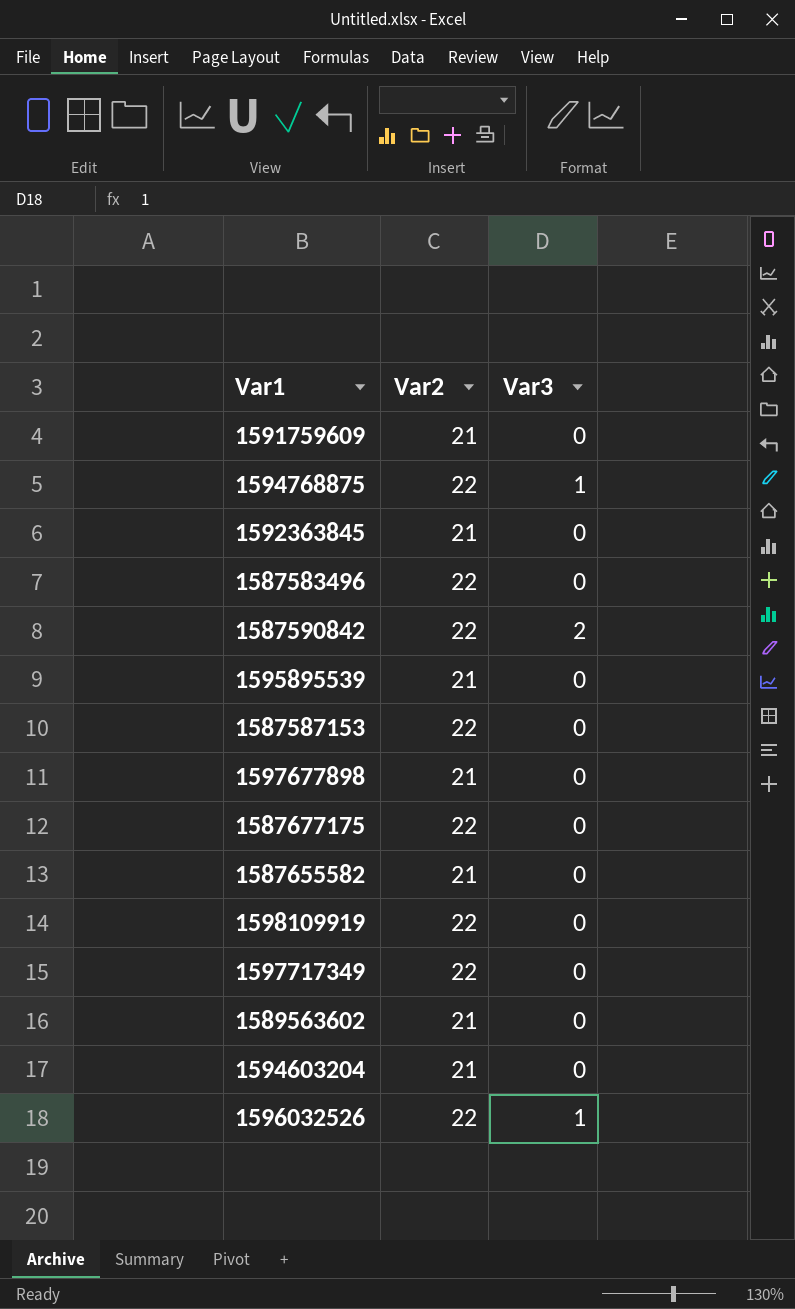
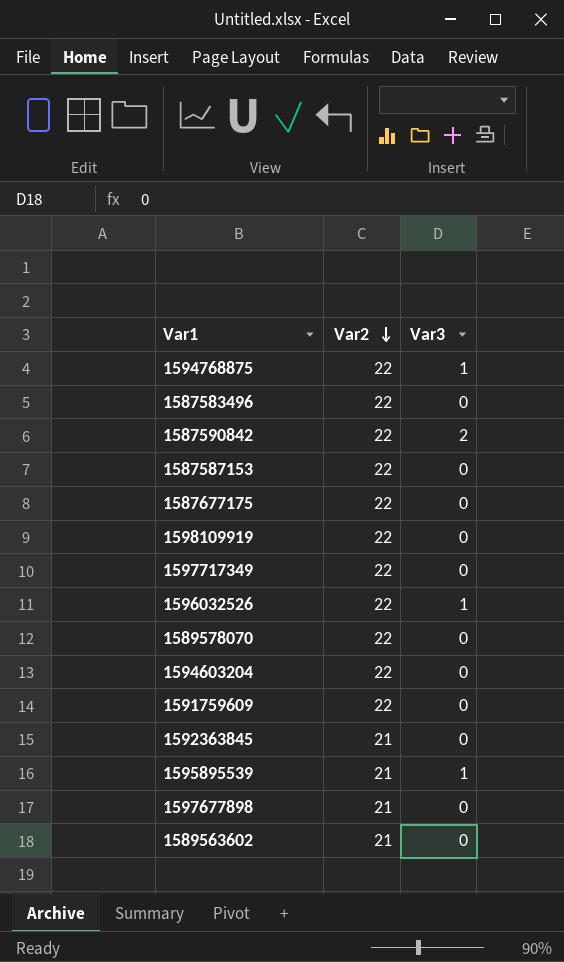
row order: none -> Var2 descending
row 1587655582: 21 | 0 -> none
row 1589578070: none -> 22 | 0
1594603204 | Var2: 21 -> 22
1591759609 | Var2: 21 -> 22
1595895539 | Var3: 0 -> 1

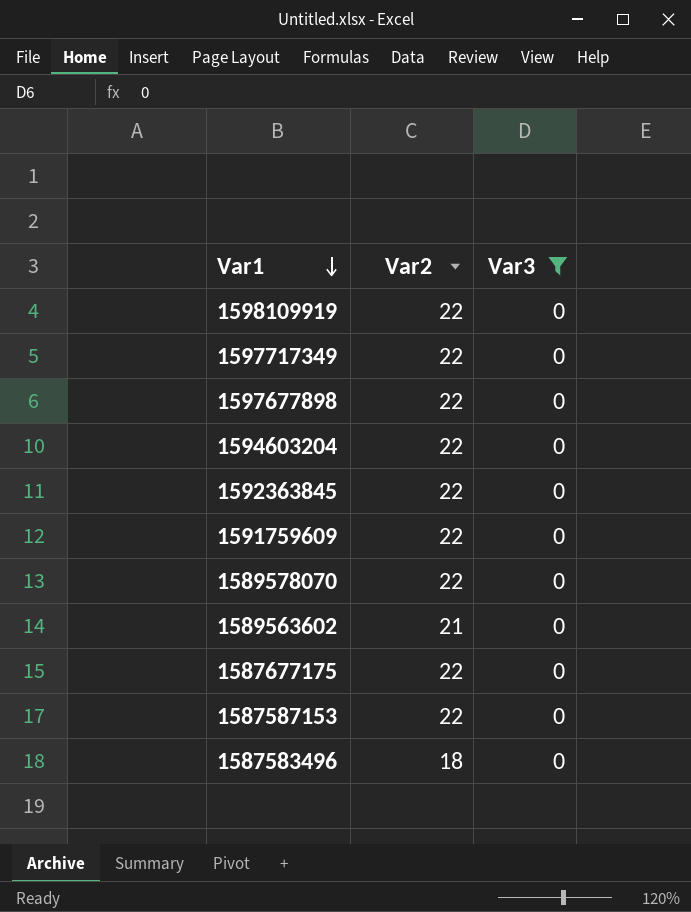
filter: none -> Var3 = 0
row order: Var2 descending -> Var1 descending
1597677898 | Var2: 21 -> 22
1592363845 | Var2: 21 -> 22
1587583496 | Var2: 22 -> 18

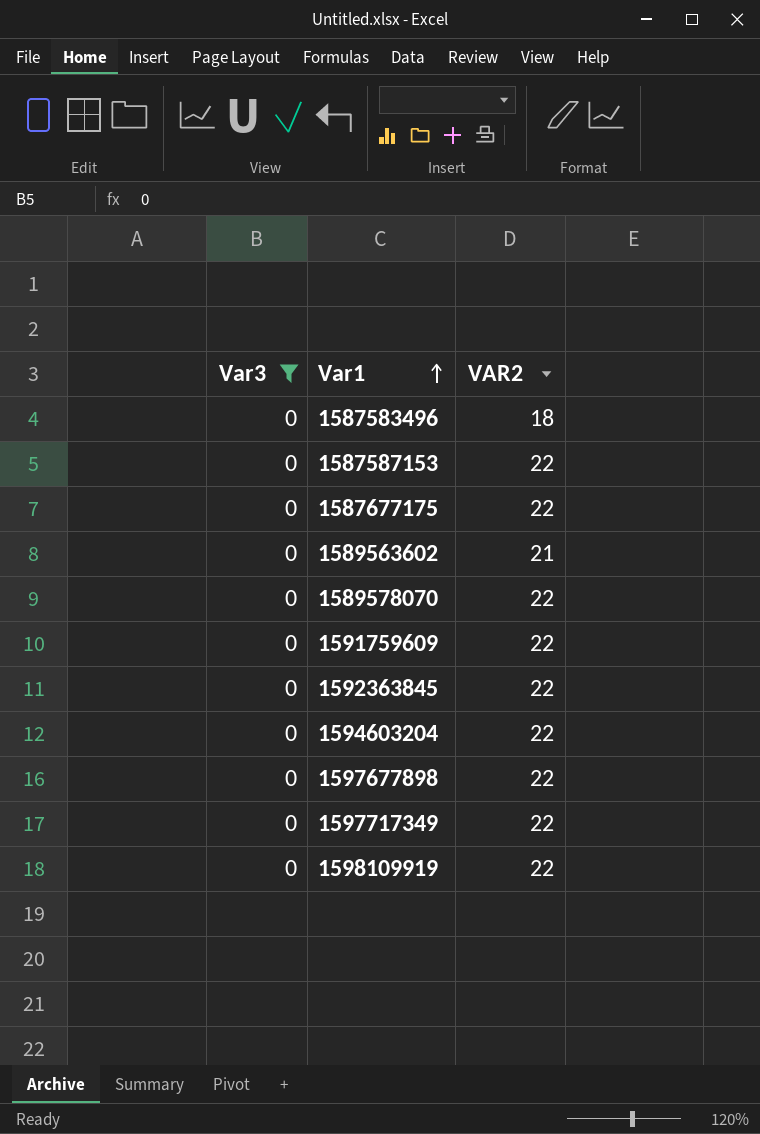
row order: Var1 descending -> Var1 ascending
column Var3 | position: 3 -> 1
column name: Var2 -> VAR2

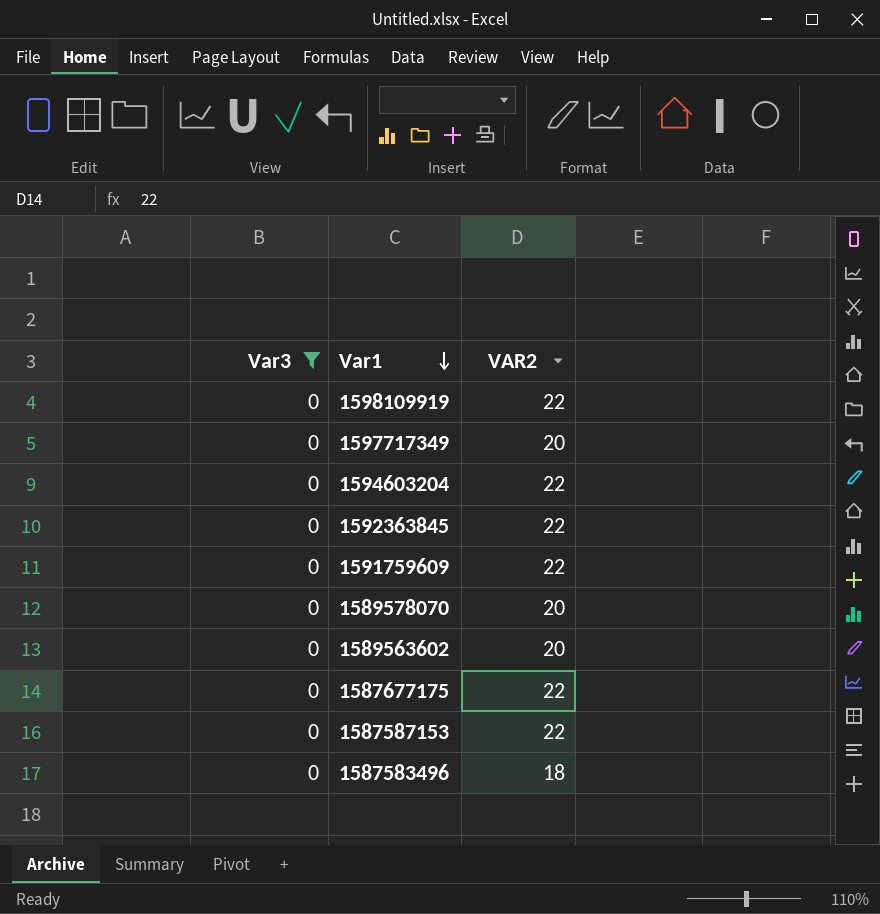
row order: Var1 ascending -> Var1 descending
row 1597677898: 0 | 22 -> none
1597717349 | VAR2: 22 -> 20
1589578070 | VAR2: 22 -> 20
1589563602 | VAR2: 21 -> 20

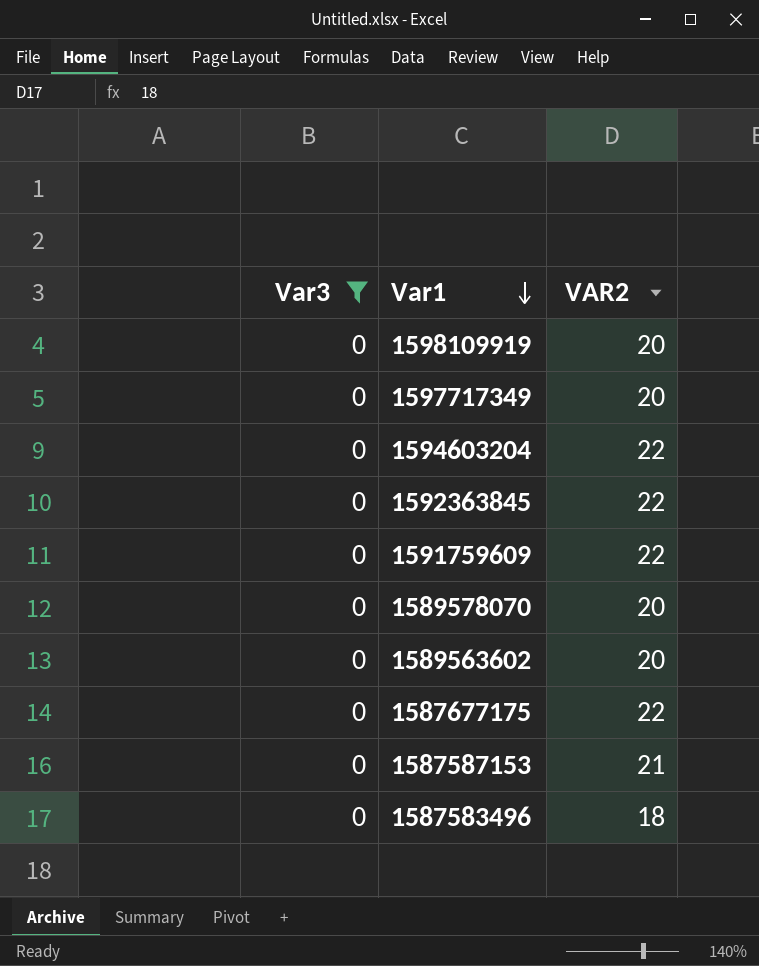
1598109919 | VAR2: 22 -> 20
1587587153 | VAR2: 22 -> 21

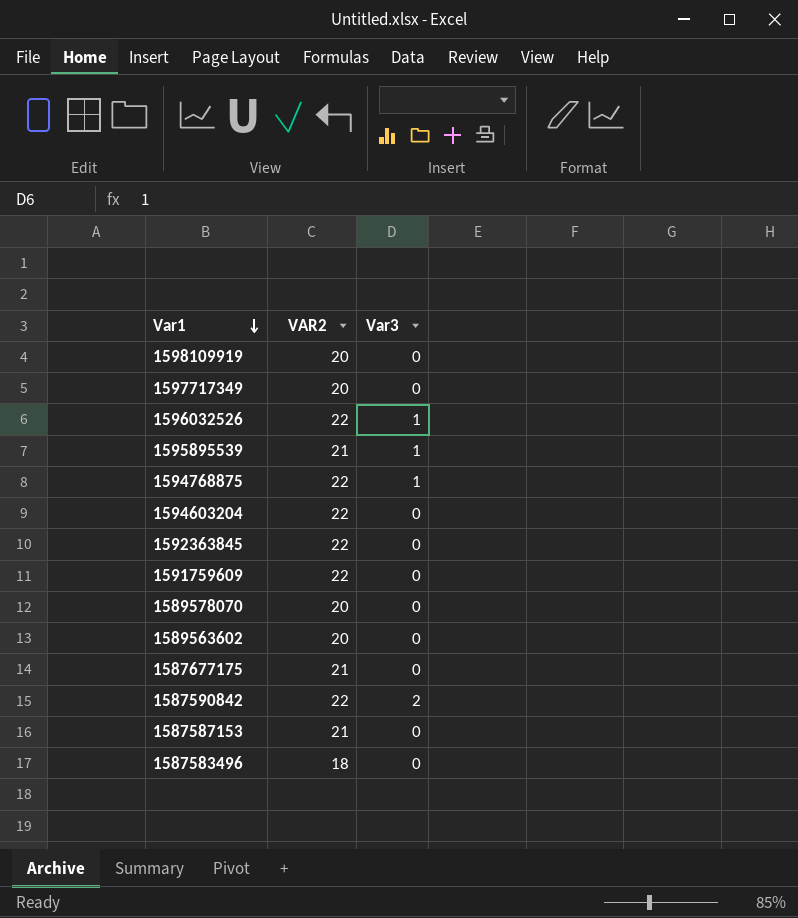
filter: Var3 = 0 -> none
column Var3 | position: 1 -> 3
1587677175 | VAR2: 22 -> 21

